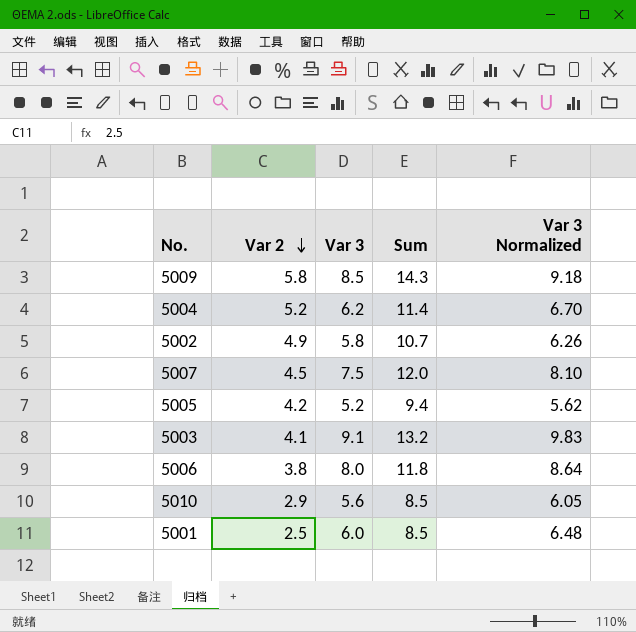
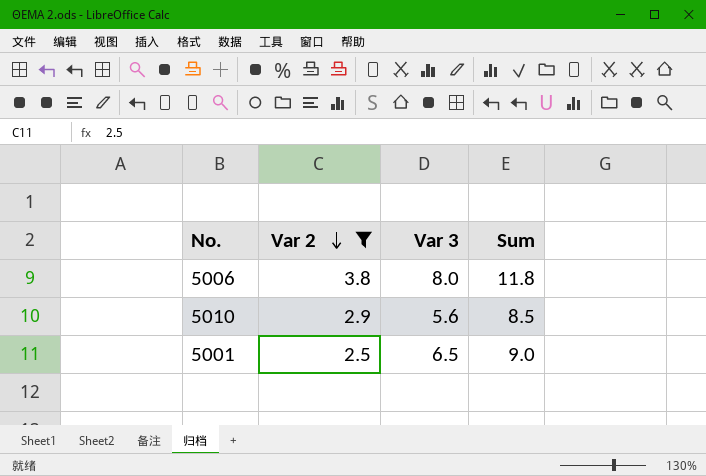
filter: none -> Var 2 <= 3.8
column Var 3 Normalized | formula: [Var 3] * 1.08 -> none
5001 | Var 3: 6.0 -> 6.5
5001 | Sum: 8.5 -> 9.0

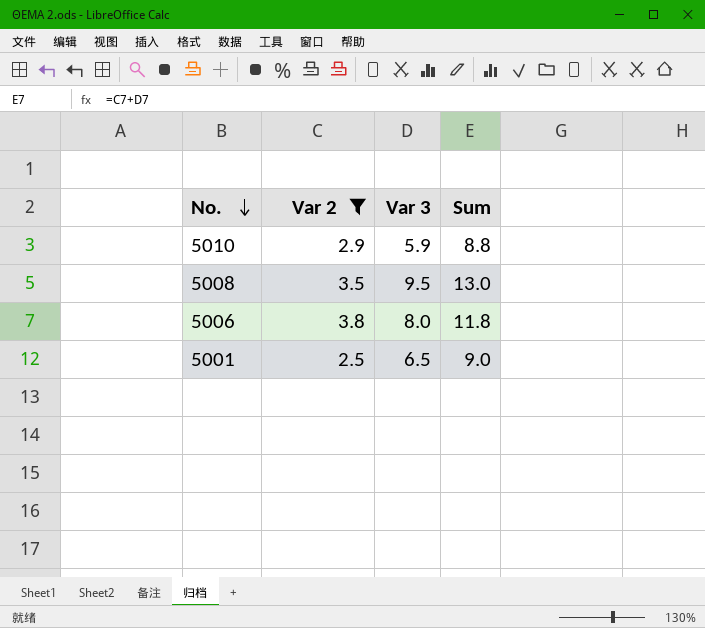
row order: Var 2 descending -> No. descending
5010 | Var 3: 5.6 -> 5.9
5010 | Sum: 8.5 -> 8.8
row 5008: none -> 3.5 | 9.5 | 13.0

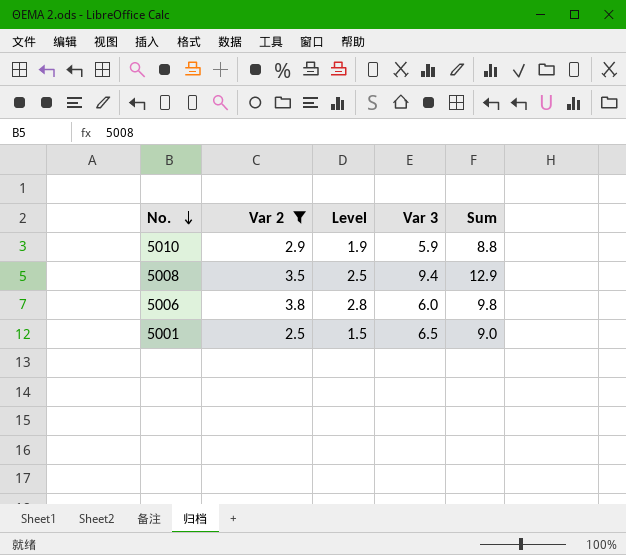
column Level | formula: none -> [Var 2] - 1
5008 | Var 3: 9.5 -> 9.4
5008 | Sum: 13.0 -> 12.9
5006 | Var 3: 8.0 -> 6.0
5006 | Sum: 11.8 -> 9.8

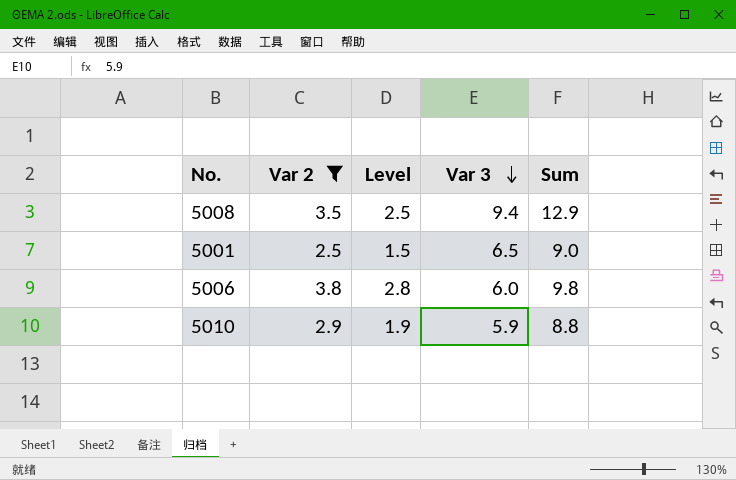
row order: No. descending -> Var 3 descending

